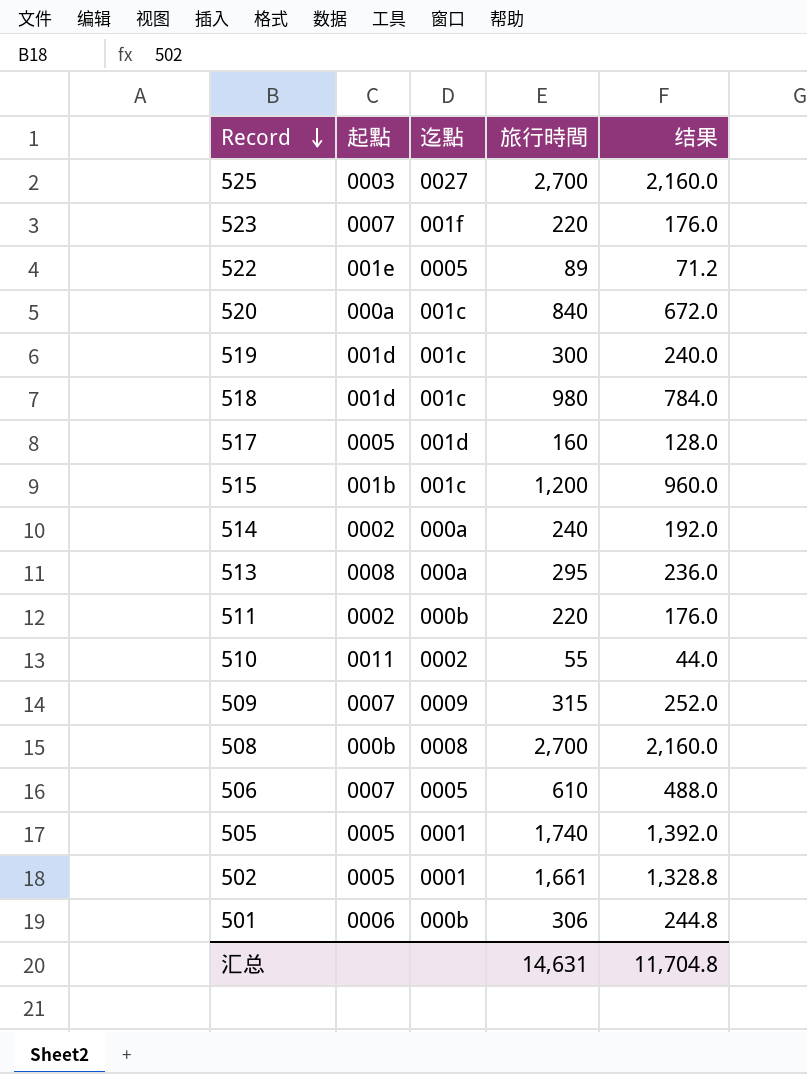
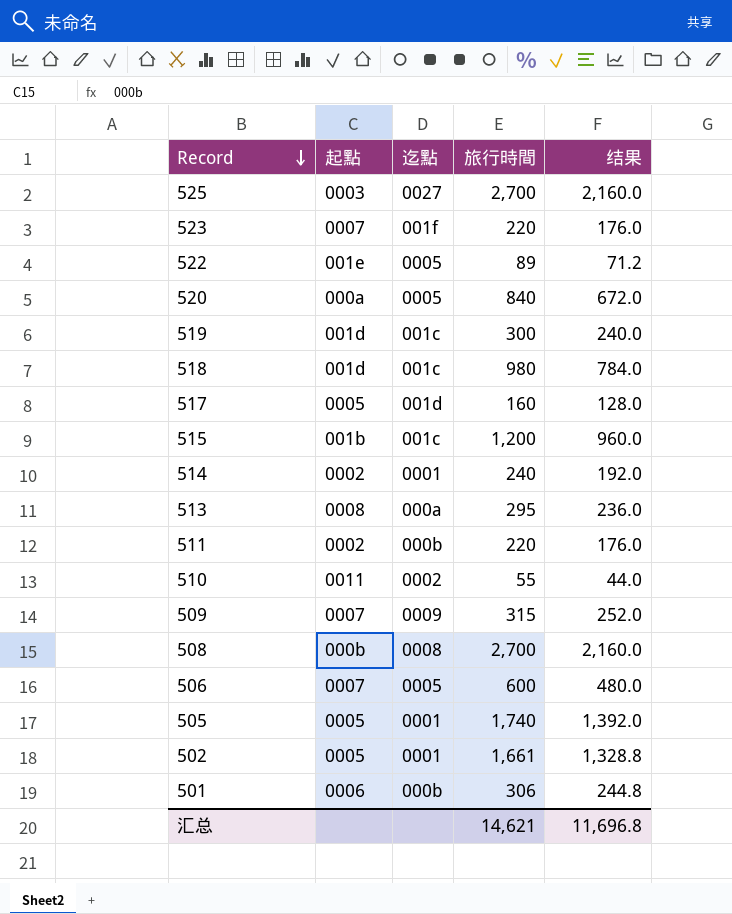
520 | 迄點: 001c -> 0005
514 | 迄點: 000a -> 0001
506 | 旅行時間: 610 -> 600
506 | 结果: 488.0 -> 480.0
汇总 | 旅行時間: 14,631 -> 14,621
汇总 | 结果: 11,704.8 -> 11,696.8

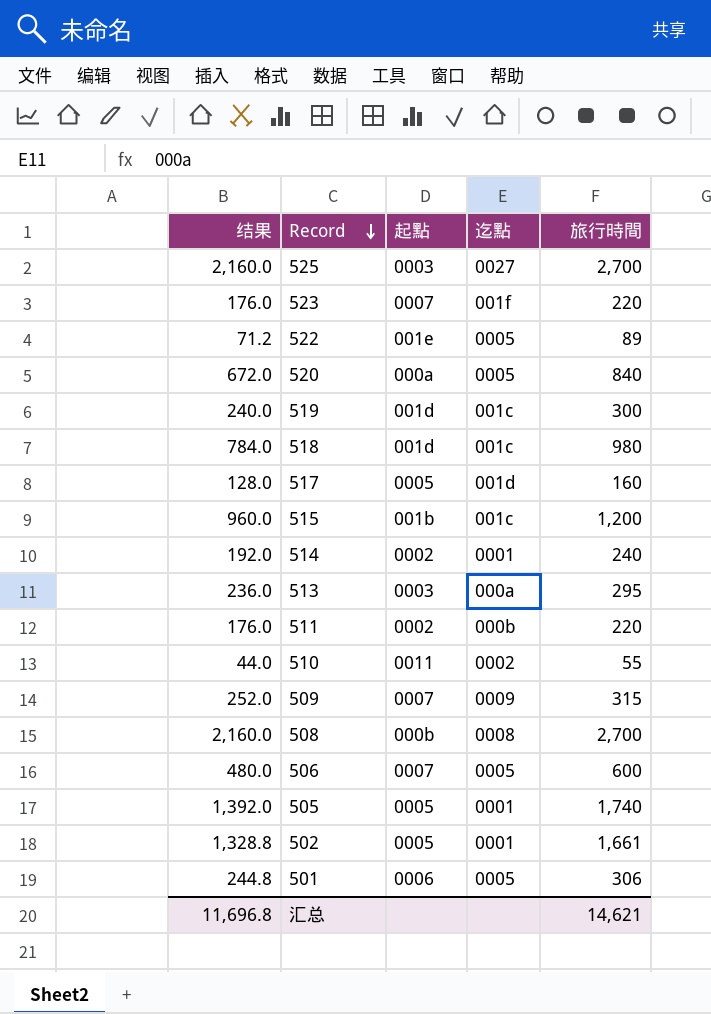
column 结果 | position: 5 -> 1
513 | 起點: 0008 -> 0003
501 | 迄點: 000b -> 0005

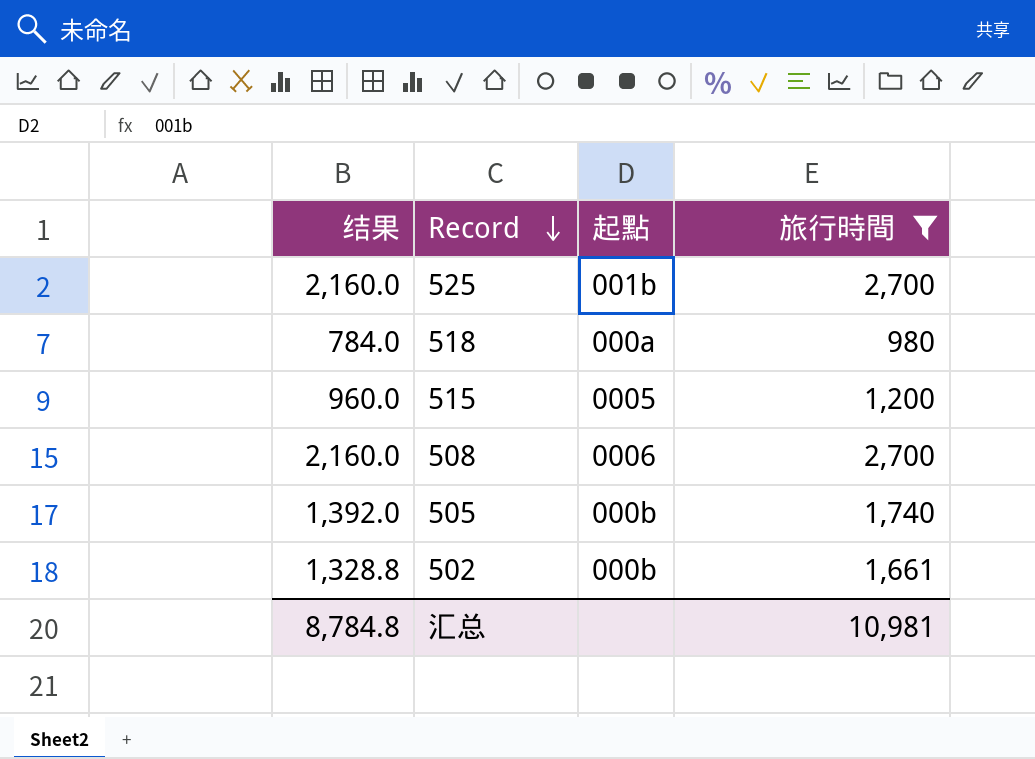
filter: none -> 旅行時間 >= 980
column 迄點 | position: 4 -> none
525 | 起點: 0003 -> 001b
518 | 起點: 001d -> 000a
515 | 起點: 001b -> 0005
508 | 起點: 000b -> 0006
505 | 起點: 0005 -> 000b
502 | 起點: 0005 -> 000b
汇总 | 结果: 11,696.8 -> 8,784.8
汇总 | 旅行時間: 14,621 -> 10,981

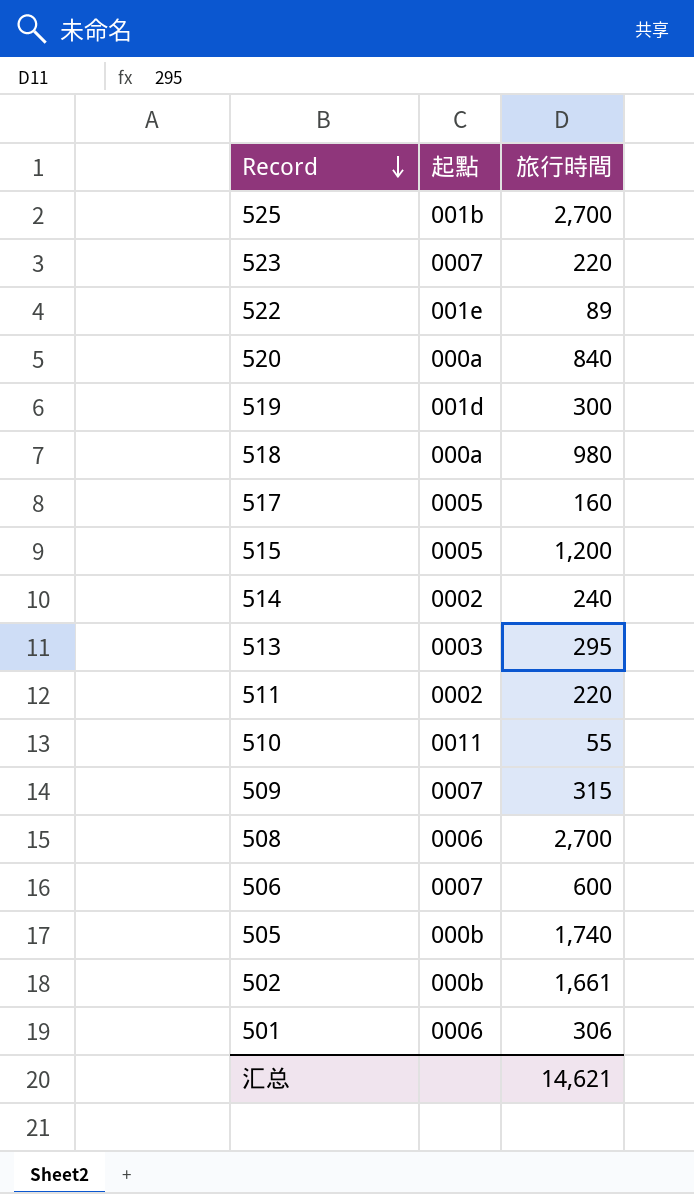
filter: 旅行時間 >= 980 -> none
column 结果 | formula: [旅行時間] * 0.8 -> none
汇总 | 旅行時間: 10,981 -> 14,621

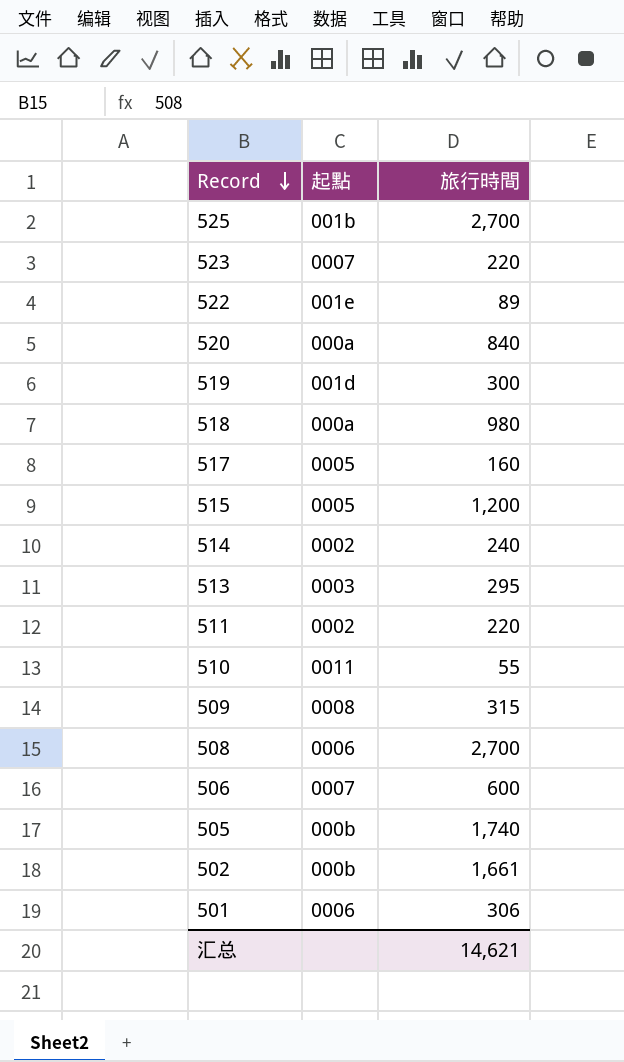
509 | 起點: 0007 -> 0008

